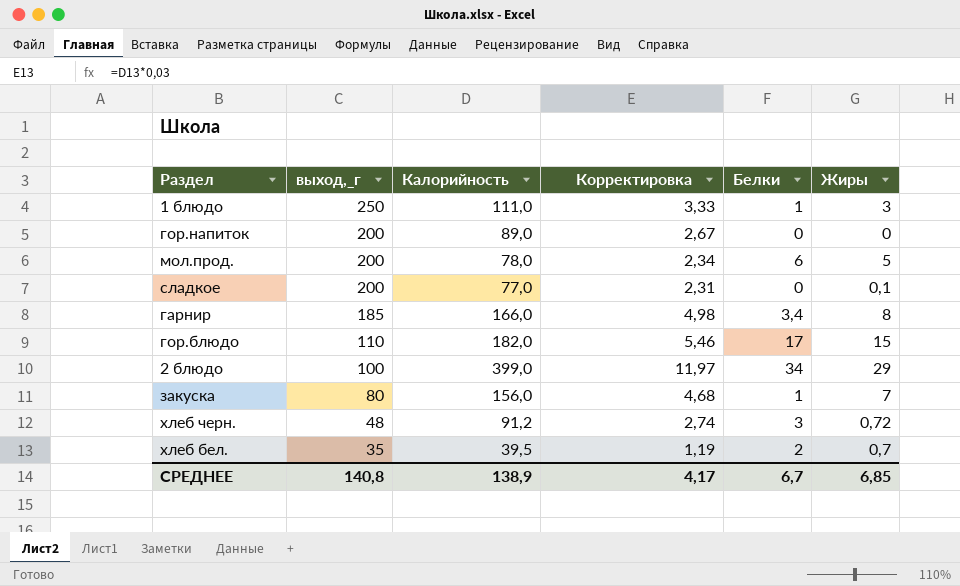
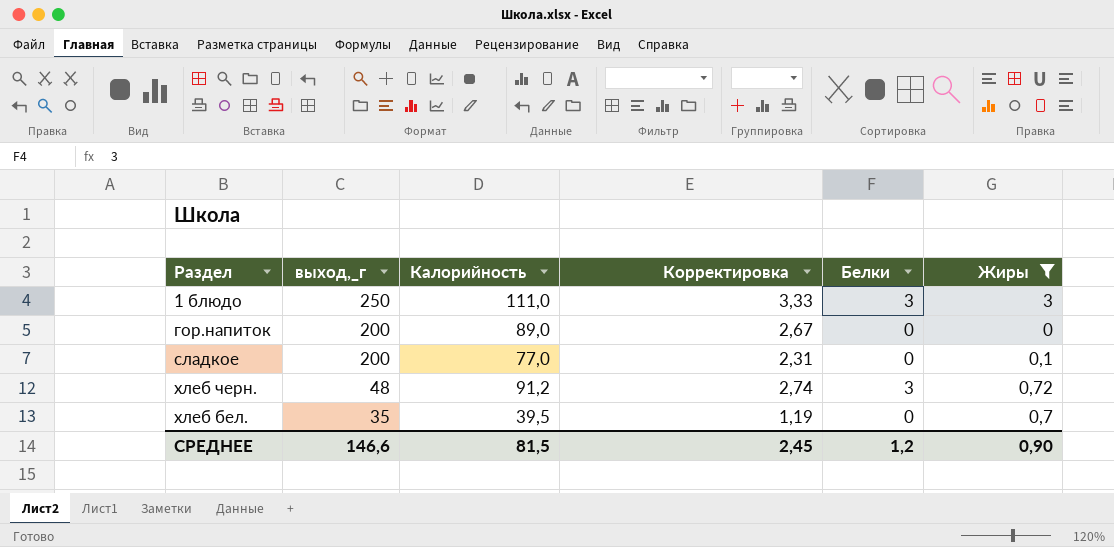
filter: none -> Жиры <= 3
1 блюдо | Белки: 1 -> 3
хлеб бел. | Белки: 2 -> 0
СРЕДНЕЕ | выход,_г: 140,8 -> 146,6
СРЕДНЕЕ | Калорийность: 138,9 -> 81,5
СРЕДНЕЕ | Корректировка: 4,17 -> 2,45
СРЕДНЕЕ | Белки: 6,7 -> 1,2
СРЕДНЕЕ | Жиры: 6,85 -> 0,90

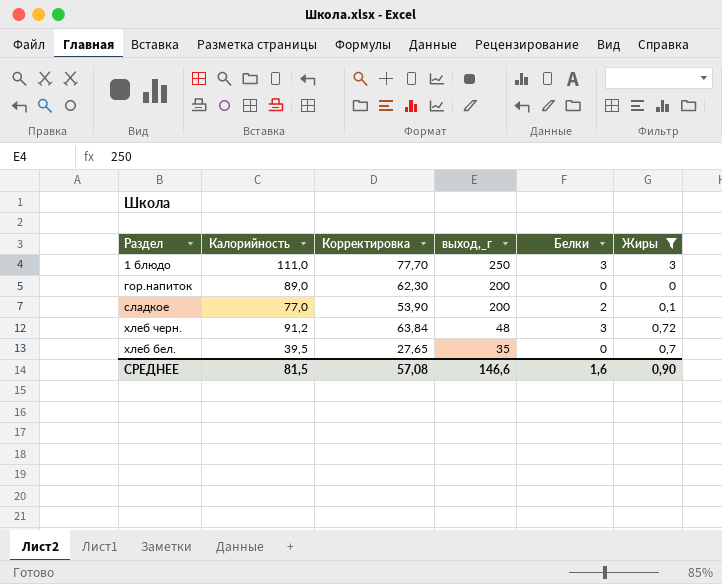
column Корректировка | formula: [Калорийность] * 0,03 -> [Калорийность] * 0,7
column выход,_г | position: 2 -> 4
сладкое | Белки: 0 -> 2
СРЕДНЕЕ | Корректировка: 2,45 -> 57,08
СРЕДНЕЕ | Белки: 1,2 -> 1,6

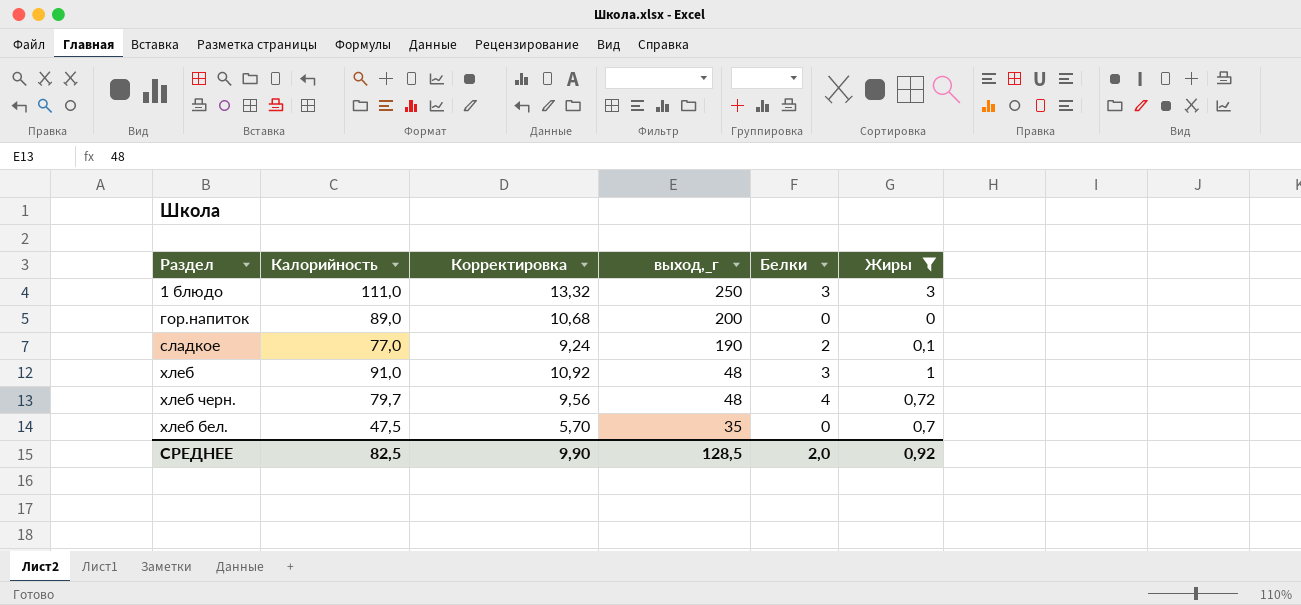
column Корректировка | formula: [Калорийность] * 0,7 -> [Калорийность] * 0,12
сладкое | выход,_г: 200 -> 190
row хлеб: none -> 91,0 | 10,92 | 48 | 3 | 1
хлеб черн. | Калорийность: 91,2 -> 79,7
хлеб черн. | Белки: 3 -> 4
хлеб бел. | Калорийность: 39,5 -> 47,5
СРЕДНЕЕ | Калорийность: 81,5 -> 82,5
СРЕДНЕЕ | Корректировка: 57,08 -> 9,90
СРЕДНЕЕ | выход,_г: 146,6 -> 128,5
СРЕДНЕЕ | Белки: 1,6 -> 2,0
СРЕДНЕЕ | Жиры: 0,90 -> 0,92

